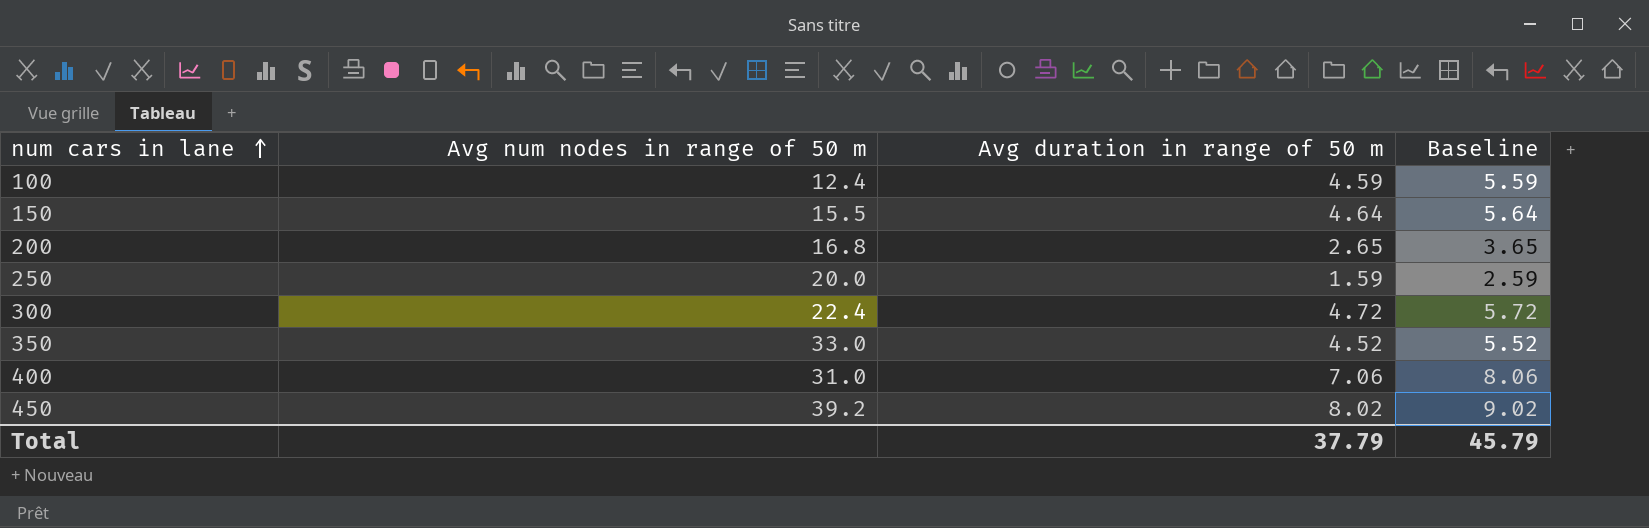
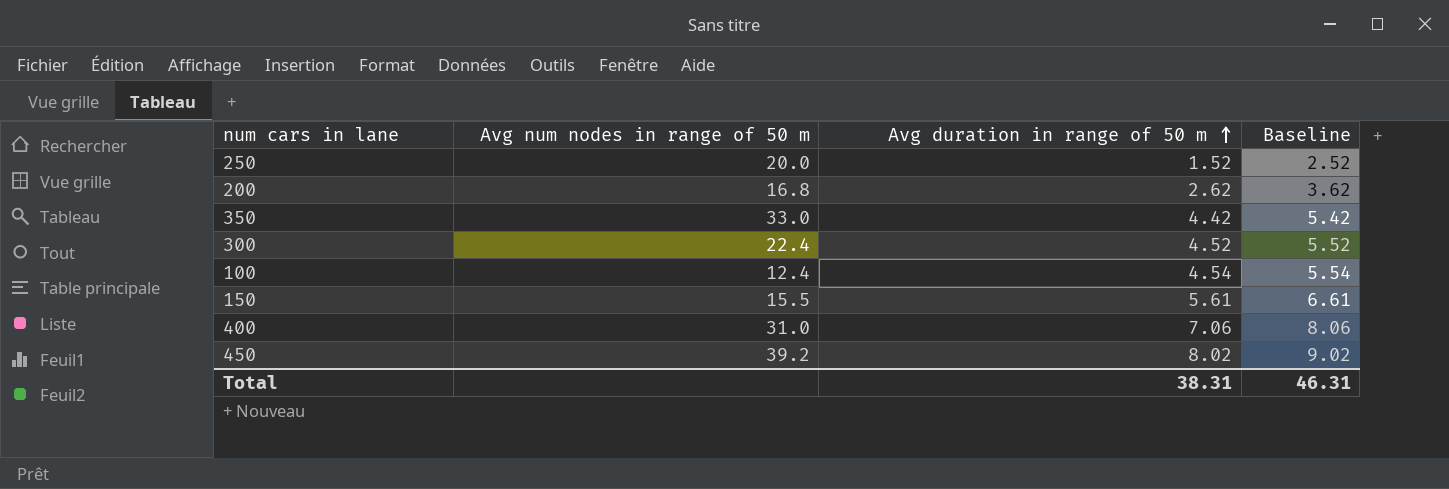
row order: num cars in lane ascending -> Avg duration in range of 50 m ascending
250 | Avg duration in range of 50 m: 1.59 -> 1.52
250 | Baseline: 2.59 -> 2.52
200 | Avg duration in range of 50 m: 2.65 -> 2.62
200 | Baseline: 3.65 -> 3.62
350 | Avg duration in range of 50 m: 4.52 -> 4.42
350 | Baseline: 5.52 -> 5.42
300 | Avg duration in range of 50 m: 4.72 -> 4.52
300 | Baseline: 5.72 -> 5.52
100 | Avg duration in range of 50 m: 4.59 -> 4.54
100 | Baseline: 5.59 -> 5.54
150 | Avg duration in range of 50 m: 4.64 -> 5.61
150 | Baseline: 5.64 -> 6.61
Total | Avg duration in range of 50 m: 37.79 -> 38.31
Total | Baseline: 45.79 -> 46.31

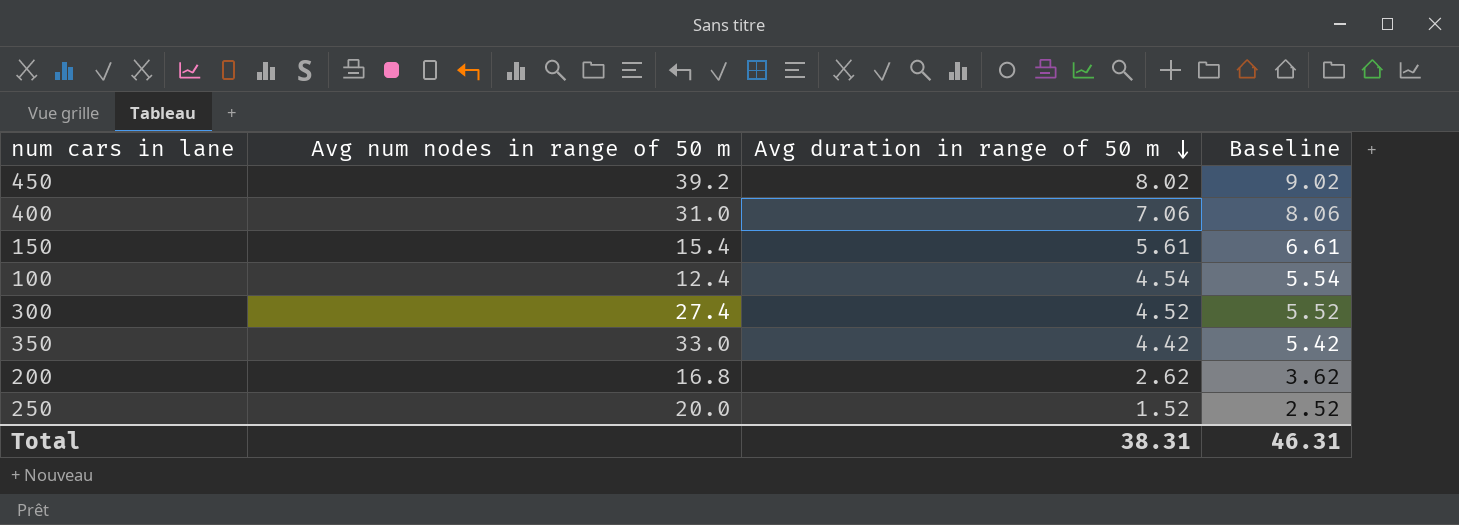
row order: Avg duration in range of 50 m ascending -> Avg duration in range of 50 m descending
150 | Avg num nodes in range of 50 m: 15.5 -> 15.4
300 | Avg num nodes in range of 50 m: 22.4 -> 27.4

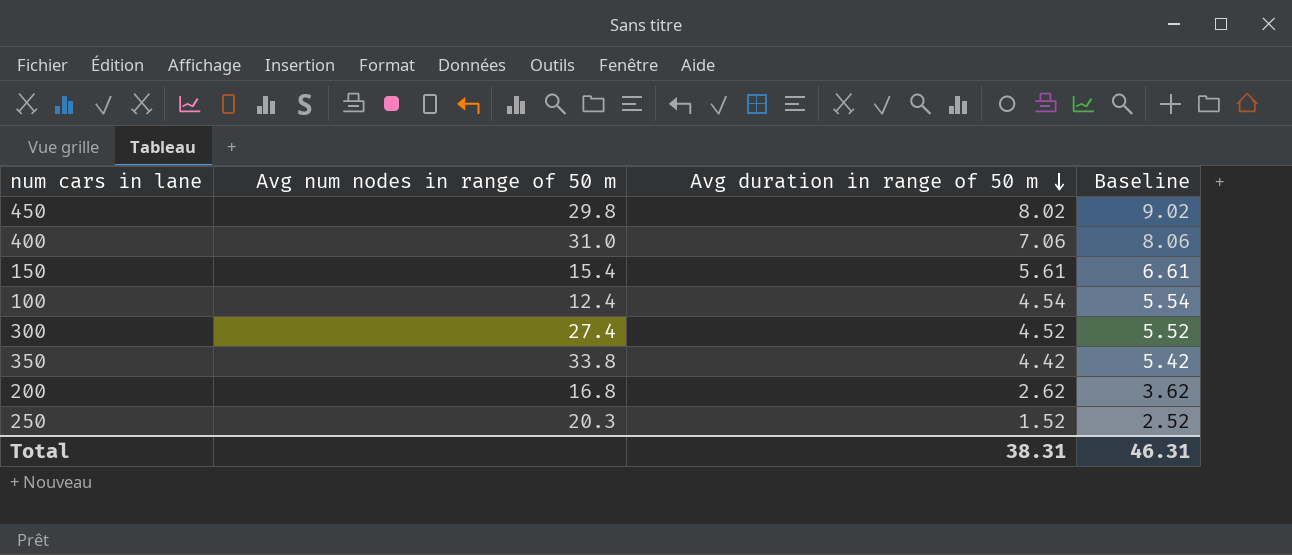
450 | Avg num nodes in range of 50 m: 39.2 -> 29.8
350 | Avg num nodes in range of 50 m: 33.0 -> 33.8
250 | Avg num nodes in range of 50 m: 20.0 -> 20.3

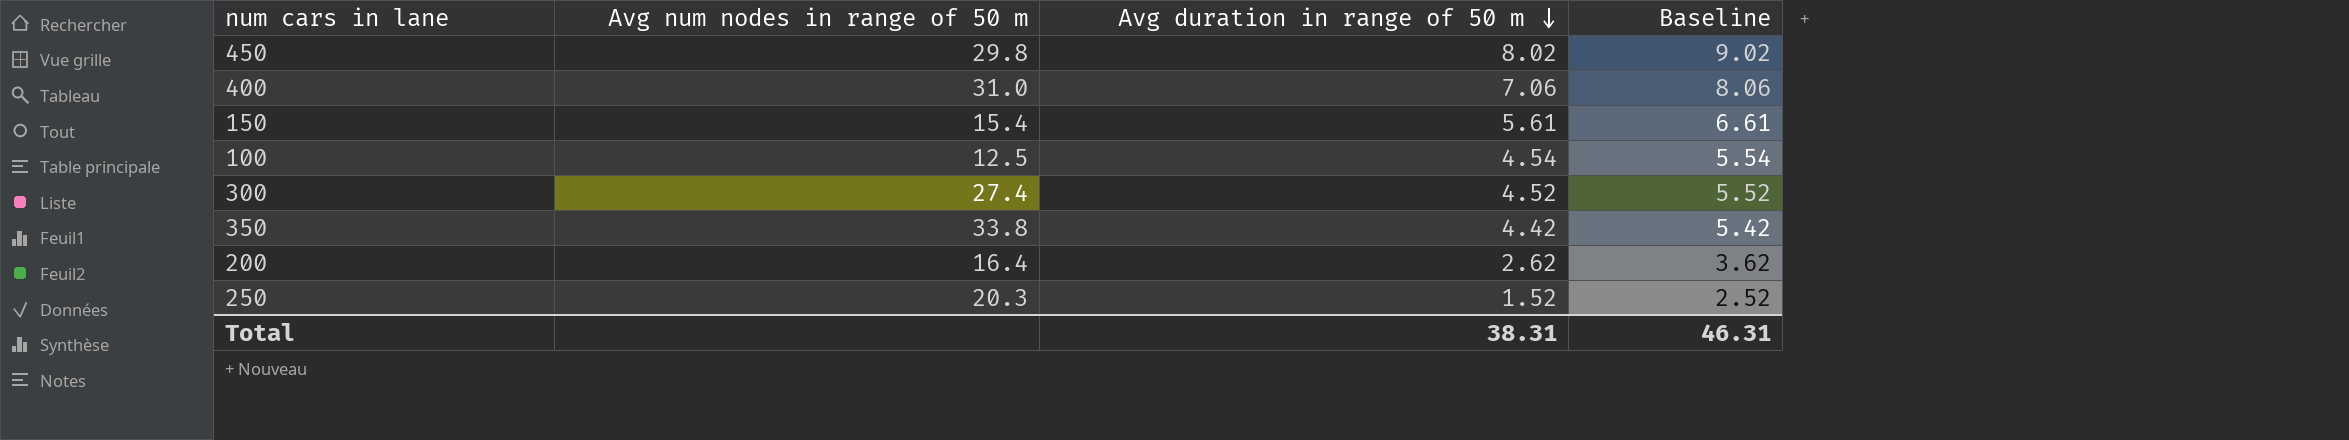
100 | Avg num nodes in range of 50 m: 12.4 -> 12.5
200 | Avg num nodes in range of 50 m: 16.8 -> 16.4

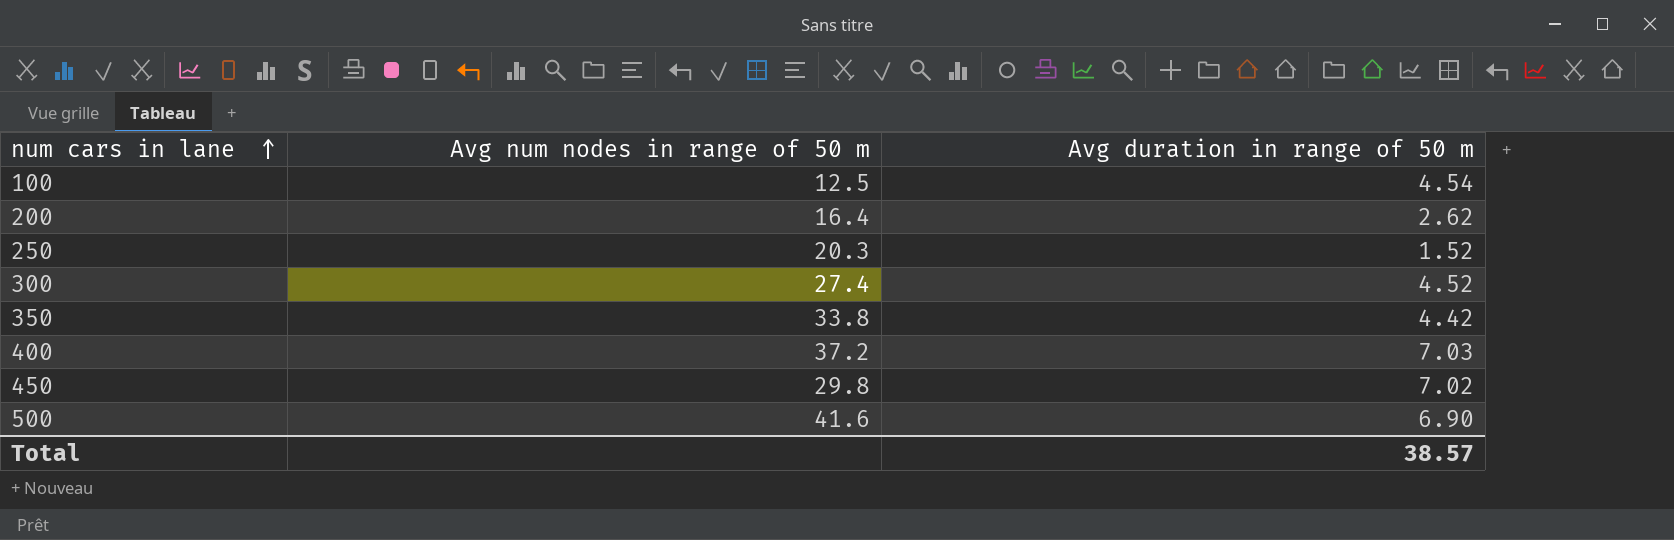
row order: Avg duration in range of 50 m descending -> num cars in lane ascending
column Baseline | formula: [Avg duration in range of 50 m] + 1 -> none
row 150: 15.4 | 5.61 | 6.61 -> none
400 | Avg num nodes in range of 50 m: 31.0 -> 37.2
400 | Avg duration in range of 50 m: 7.06 -> 7.03
450 | Avg duration in range of 50 m: 8.02 -> 7.02
row 500: none -> 41.6 | 6.90
Total | Avg duration in range of 50 m: 38.31 -> 38.57

